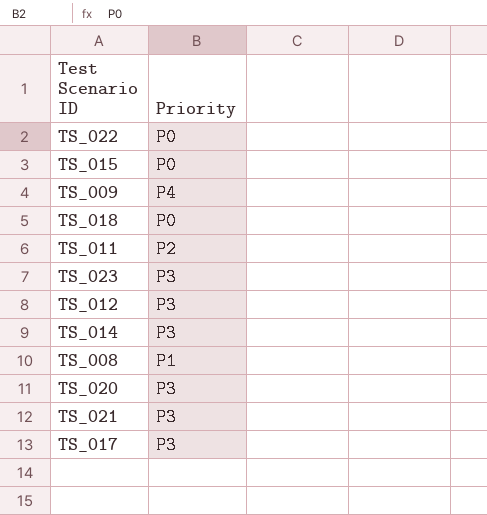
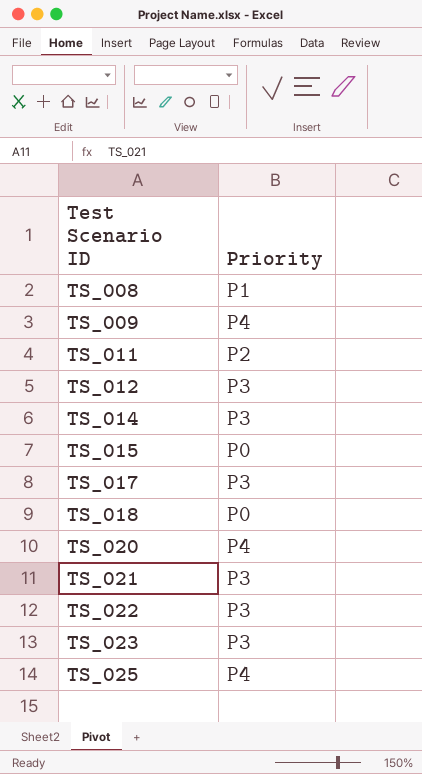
row order: none -> Test Scenario ID ascending
TS_020 | Priority: P3 -> P4
TS_022 | Priority: P0 -> P3
row TS_025: none -> P4

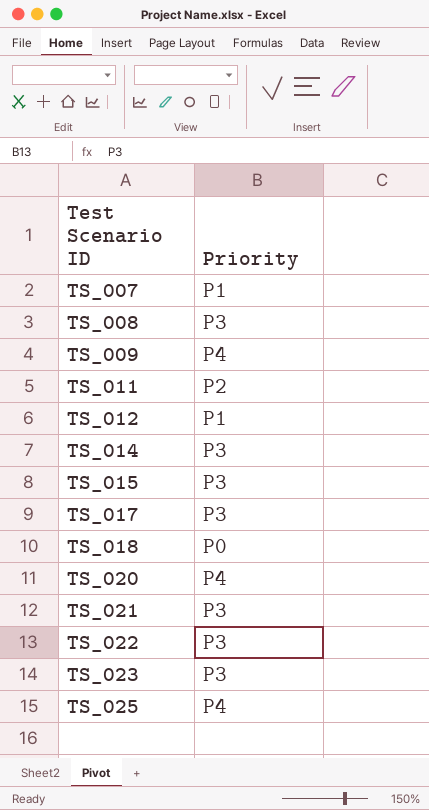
row TS_007: none -> P1
TS_008 | Priority: P1 -> P3
TS_012 | Priority: P3 -> P1
TS_015 | Priority: P0 -> P3

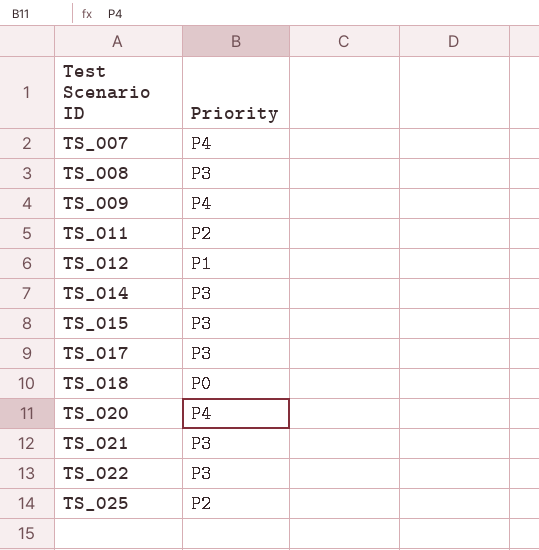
row TS_023: P3 -> none
TS_007 | Priority: P1 -> P4
TS_025 | Priority: P4 -> P2

